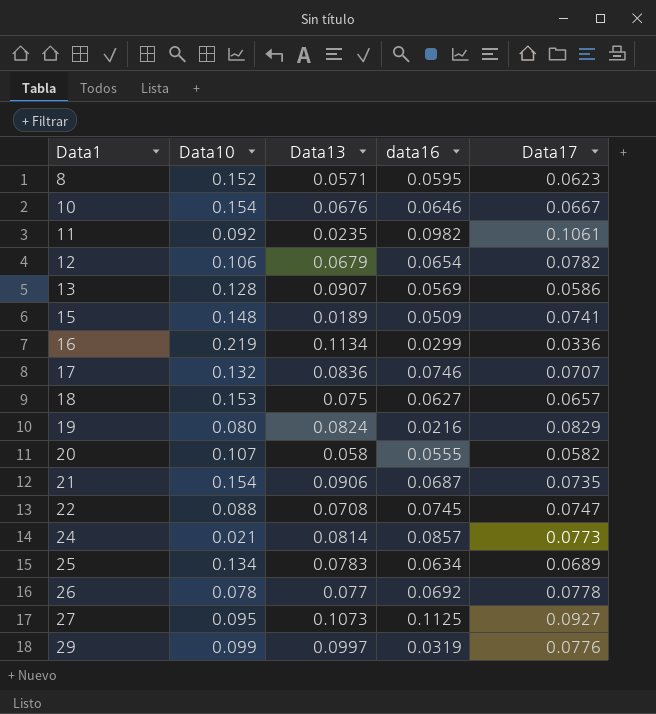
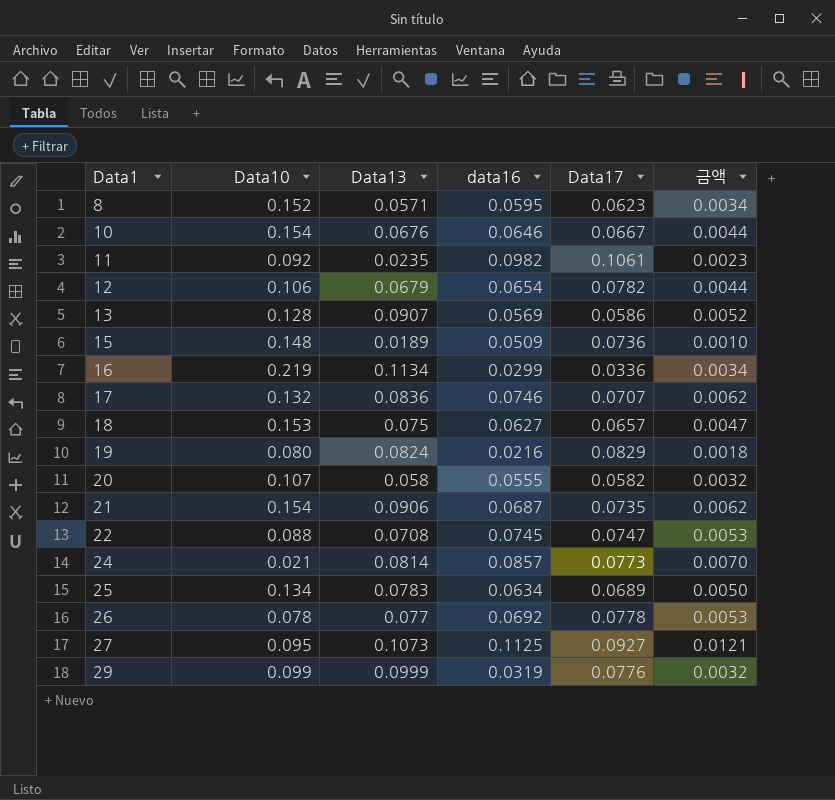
column 금액 | formula: none -> [Data13] * [data16]
15 | Data17: 0.0741 -> 0.0736
29 | Data13: 0.0997 -> 0.0999

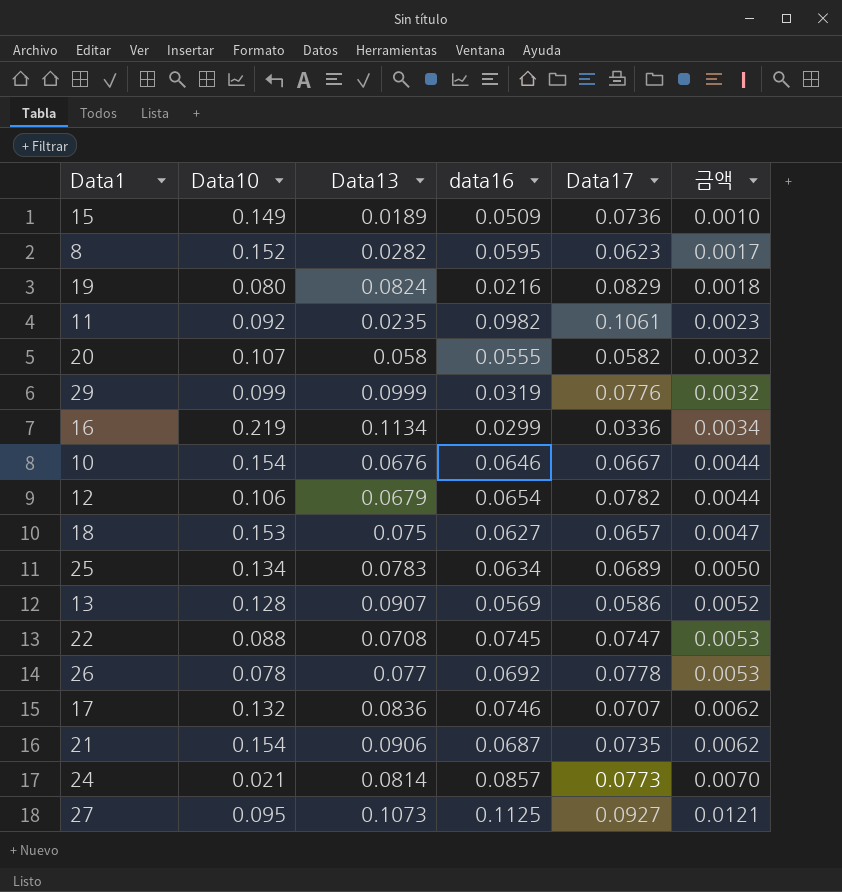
row order: Data1 ascending -> 금액 ascending
15 | Data10: 0.148 -> 0.149
8 | Data13: 0.0571 -> 0.0282
8 | 금액: 0.0034 -> 0.0017

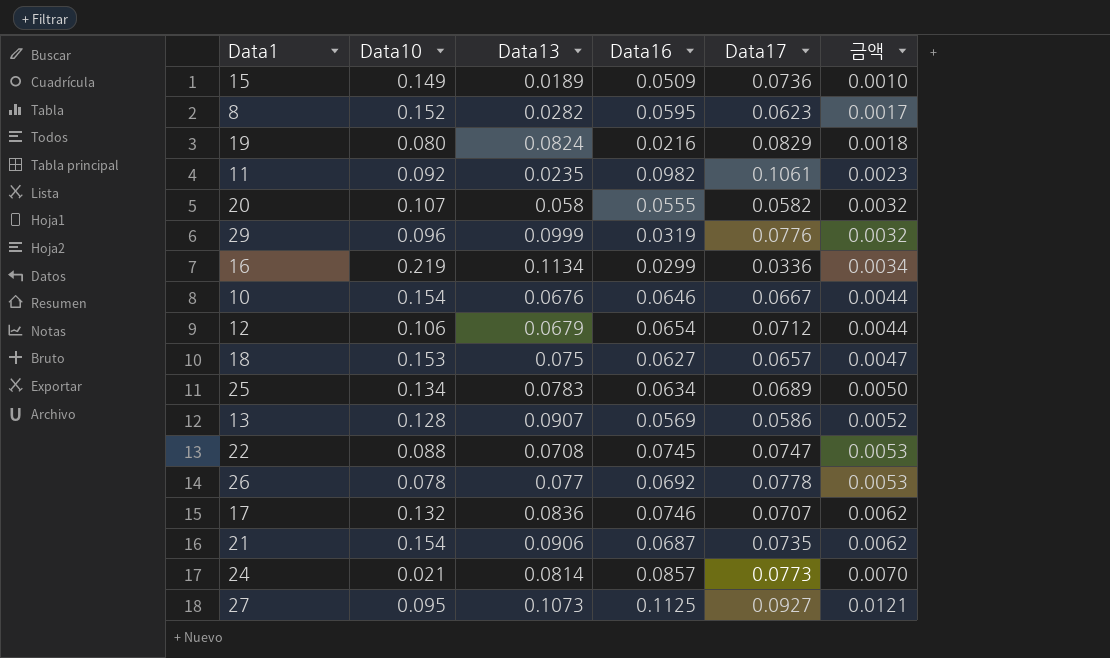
column name: data16 -> Data16
29 | Data10: 0.099 -> 0.096
12 | Data17: 0.0782 -> 0.0712

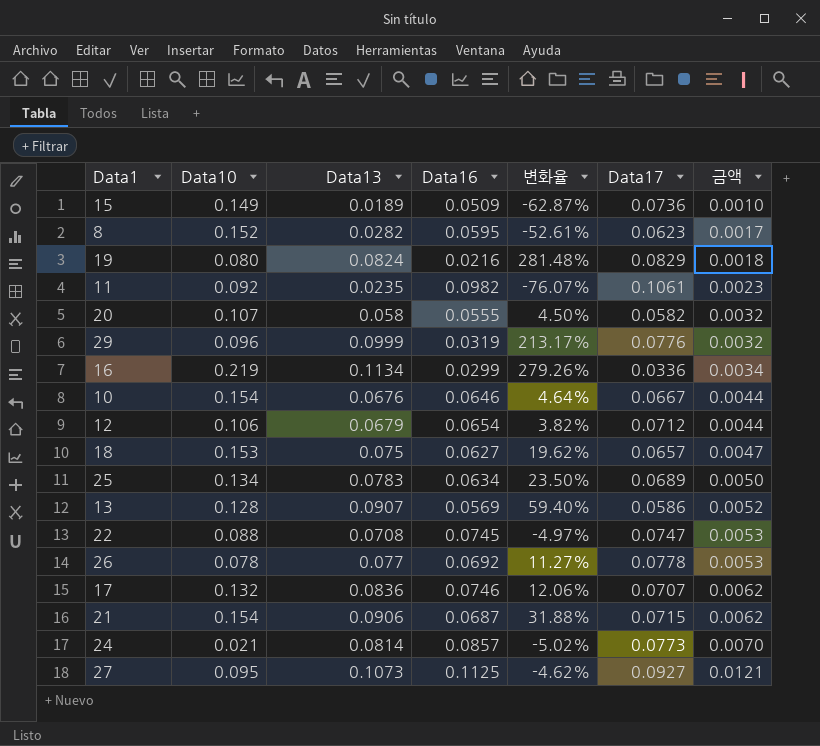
column 변화율 | formula: none -> ([Data13] - [Data16]) / [Data16]
21 | Data17: 0.0735 -> 0.0715

